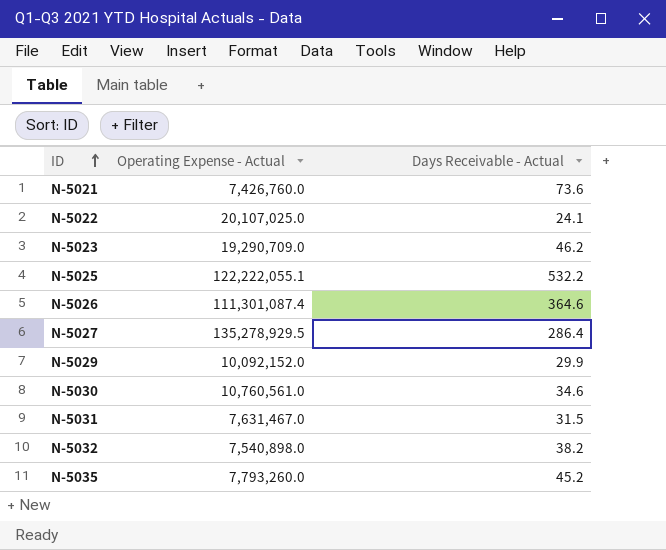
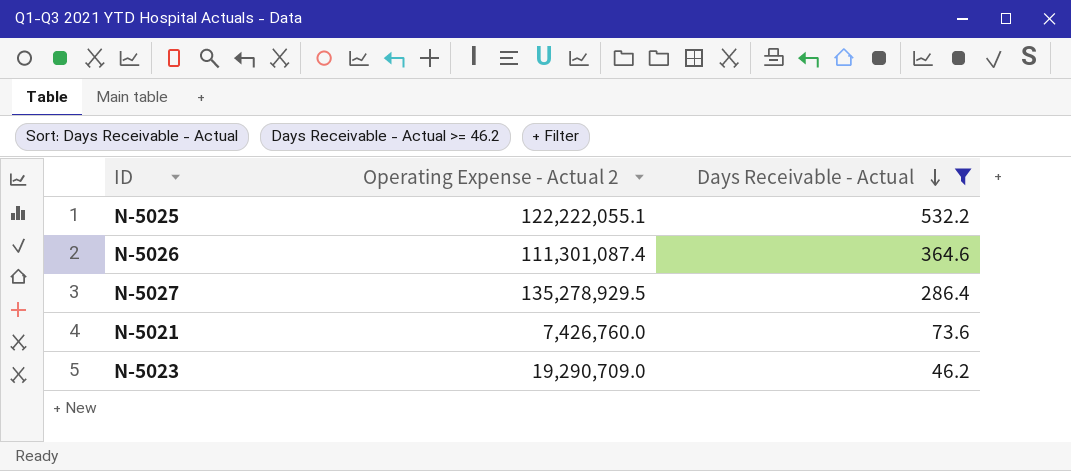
filter: none -> Days Receivable - Actual >= 46.2
row order: ID ascending -> Days Receivable - Actual descending
column name: Operating Expense - Actual -> Operating Expense - Actual 2

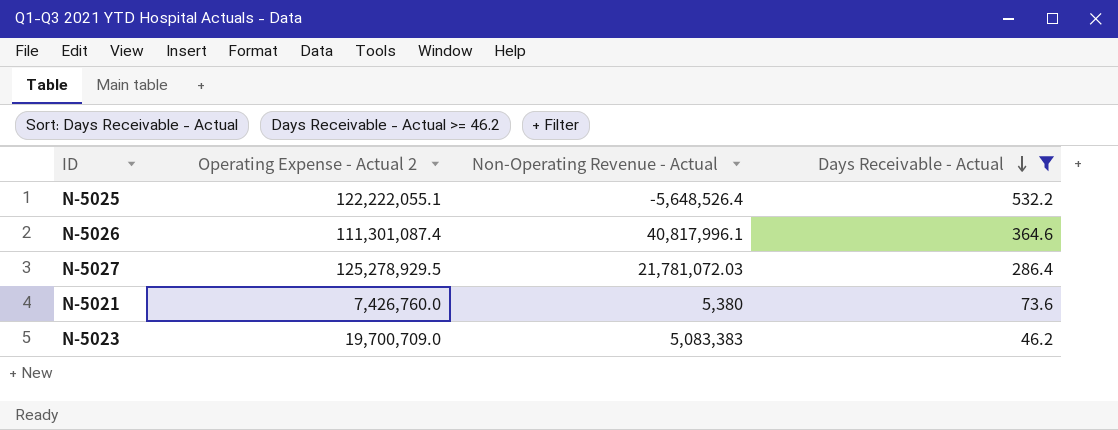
column Non-Operating Revenue - Actual | position: none -> 3
N-5027 | Operating Expense - Actual 2: 135,278,929.5 -> 125,278,929.5
N-5023 | Operating Expense - Actual 2: 19,290,709.0 -> 19,700,709.0

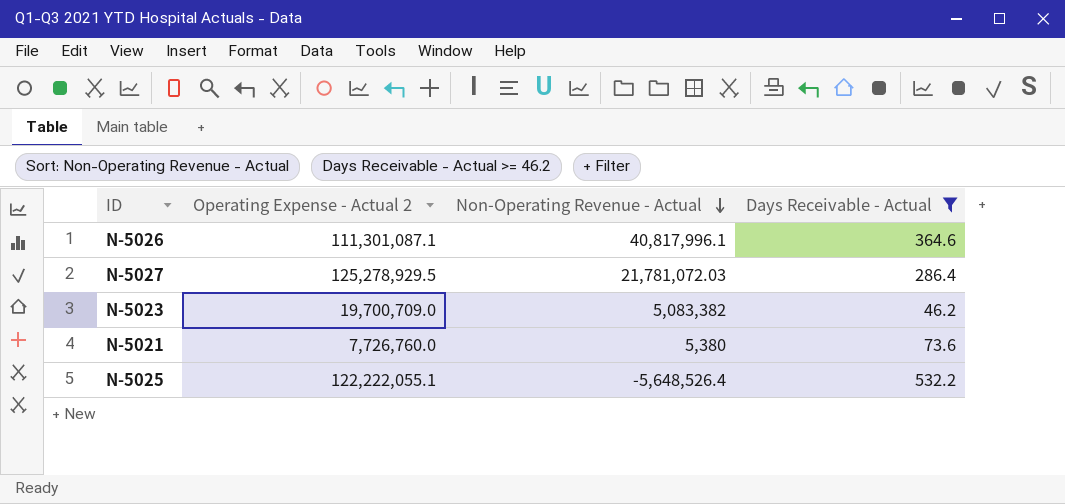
row order: Days Receivable - Actual descending -> Non-Operating Revenue - Actual descending
N-5026 | Operating Expense - Actual 2: 111,301,087.4 -> 111,301,087.1
N-5023 | Non-Operating Revenue - Actual: 5,083,383 -> 5,083,382
N-5021 | Operating Expense - Actual 2: 7,426,760.0 -> 7,726,760.0

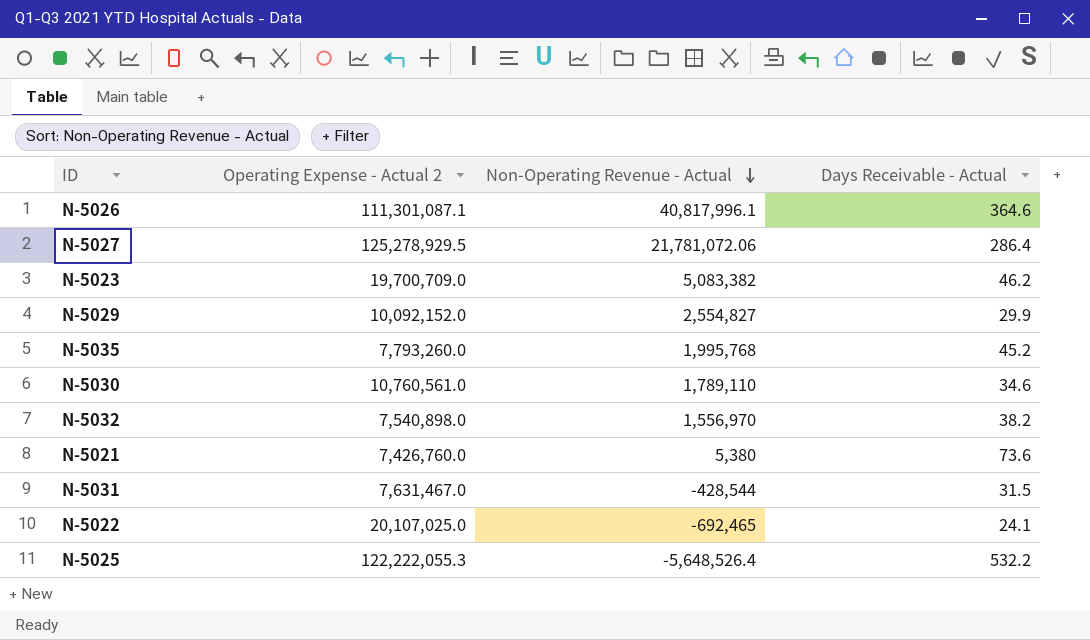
filter: Days Receivable - Actual >= 46.2 -> none
N-5027 | Non-Operating Revenue - Actual: 21,781,072.03 -> 21,781,072.06
N-5021 | Operating Expense - Actual 2: 7,726,760.0 -> 7,426,760.0
N-5025 | Operating Expense - Actual 2: 122,222,055.1 -> 122,222,055.3

